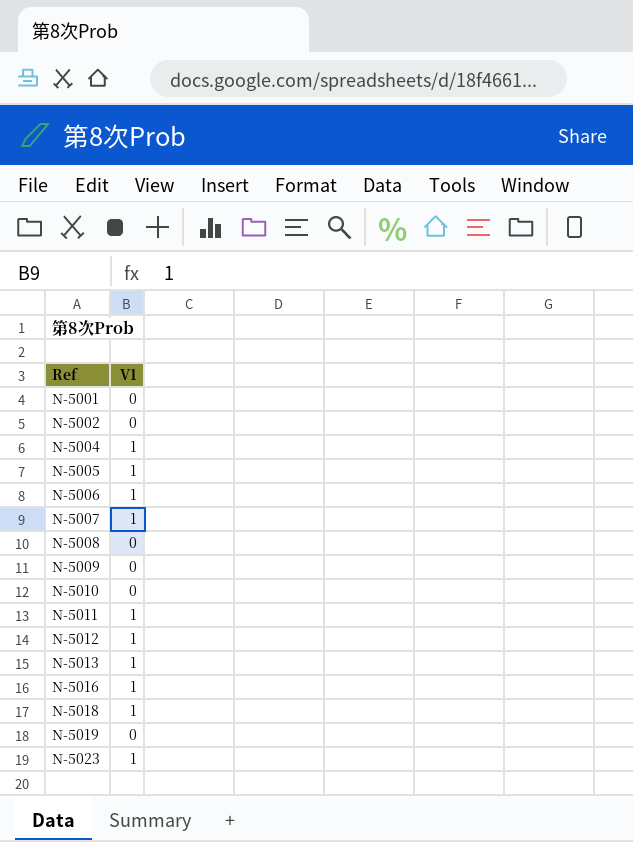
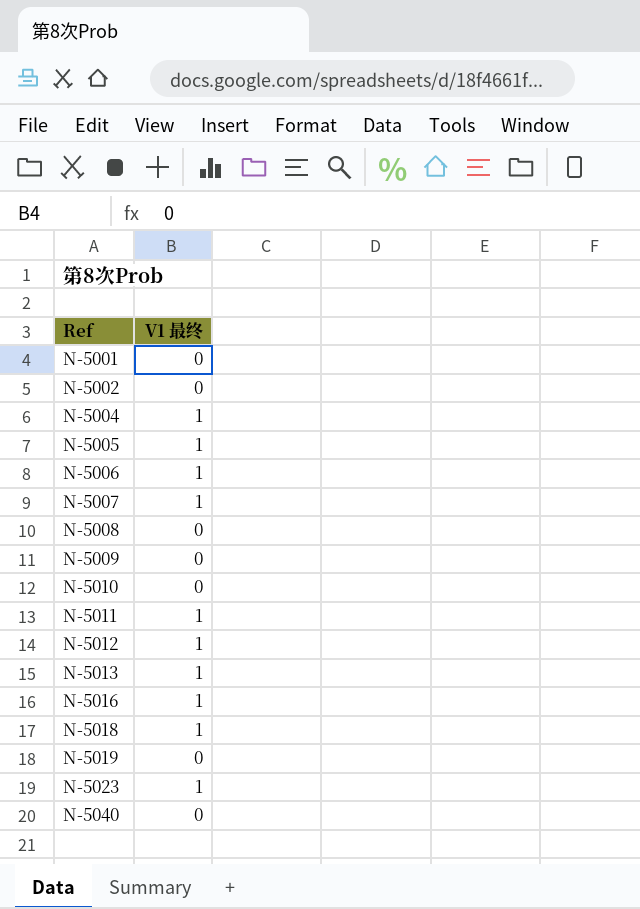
column name: V1 -> V1 最终
row N-5040: none -> 0

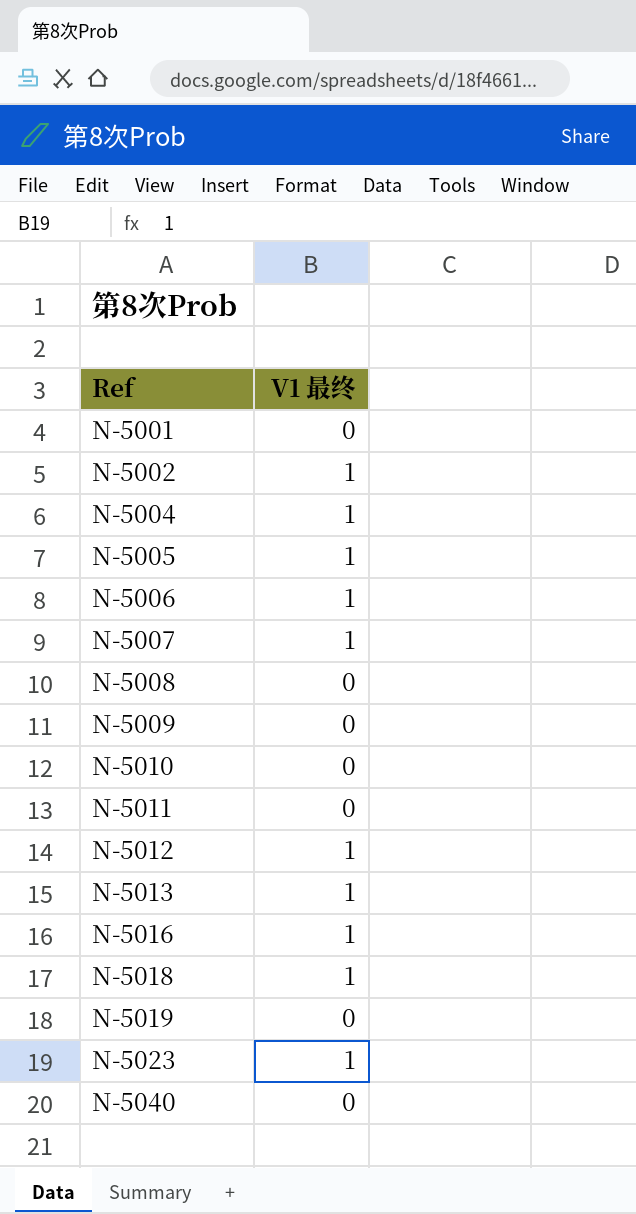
N-5002 | V1 最终: 0 -> 1
N-5011 | V1 最终: 1 -> 0

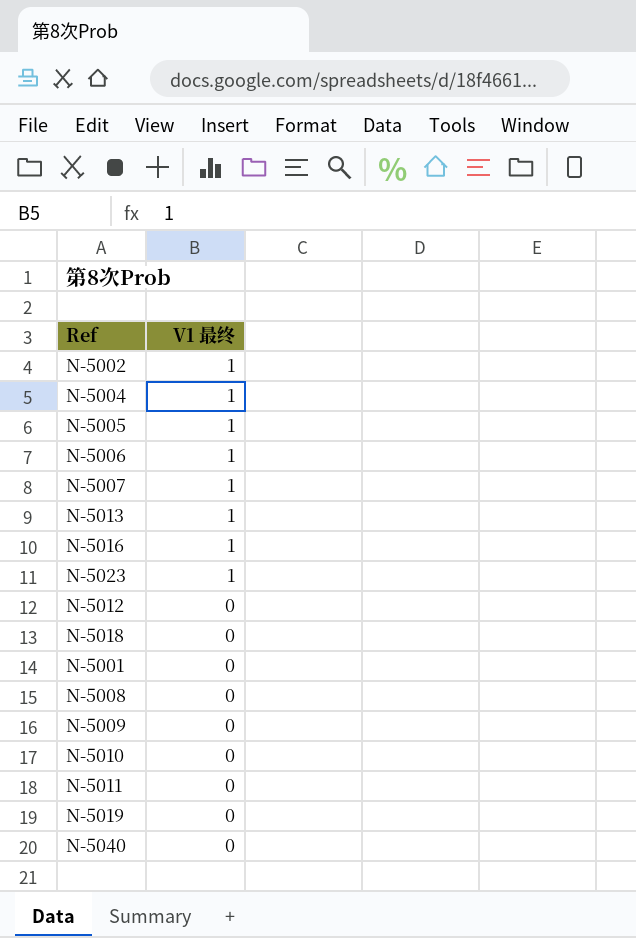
row order: Ref ascending -> V1 最终 descending
N-5012 | V1 最终: 1 -> 0
N-5018 | V1 最终: 1 -> 0

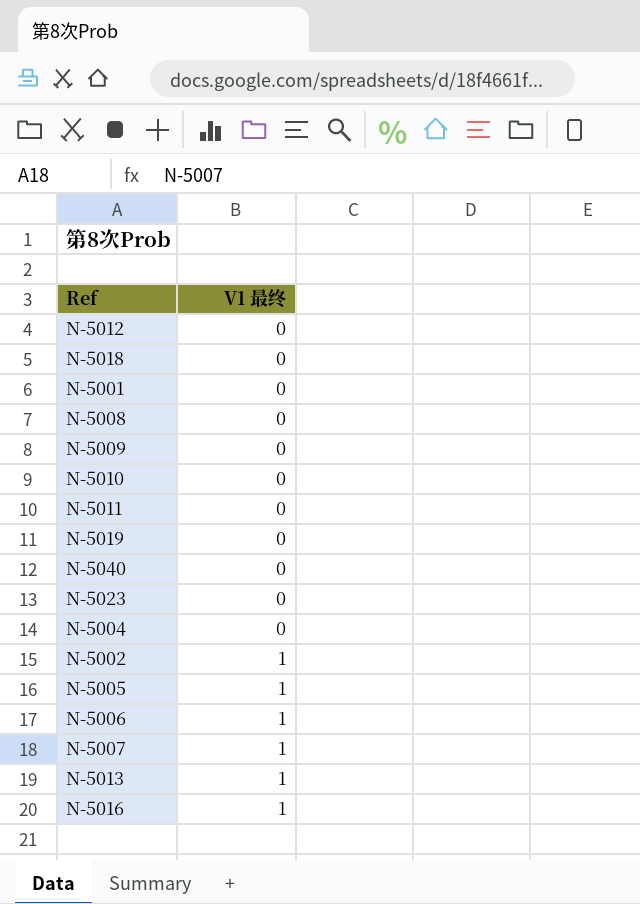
row order: V1 最终 descending -> V1 最终 ascending
N-5023 | V1 最终: 1 -> 0
N-5004 | V1 最终: 1 -> 0

